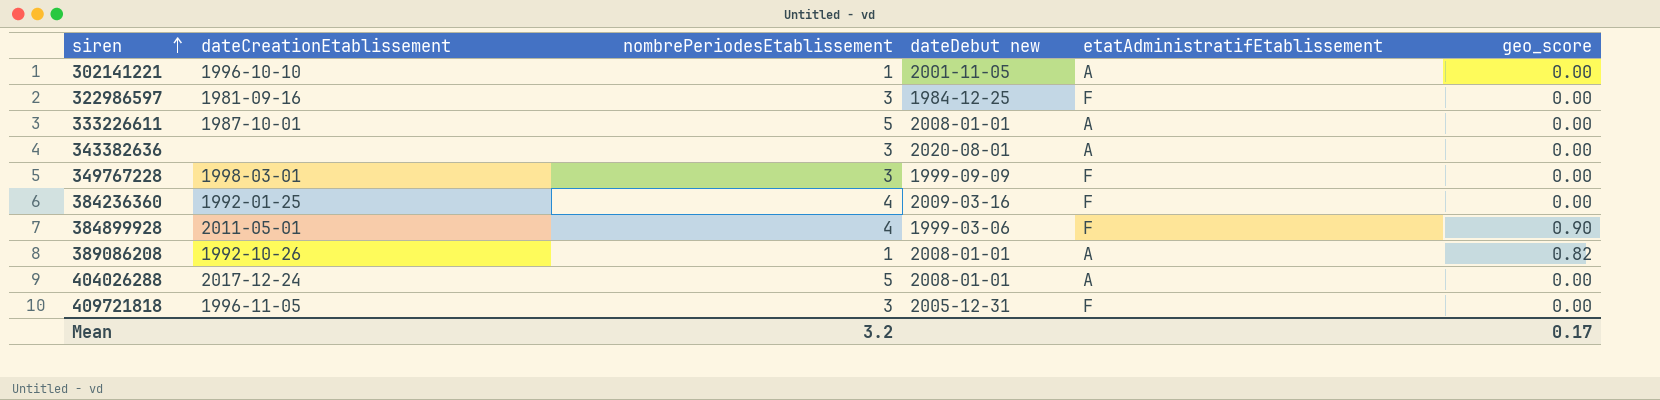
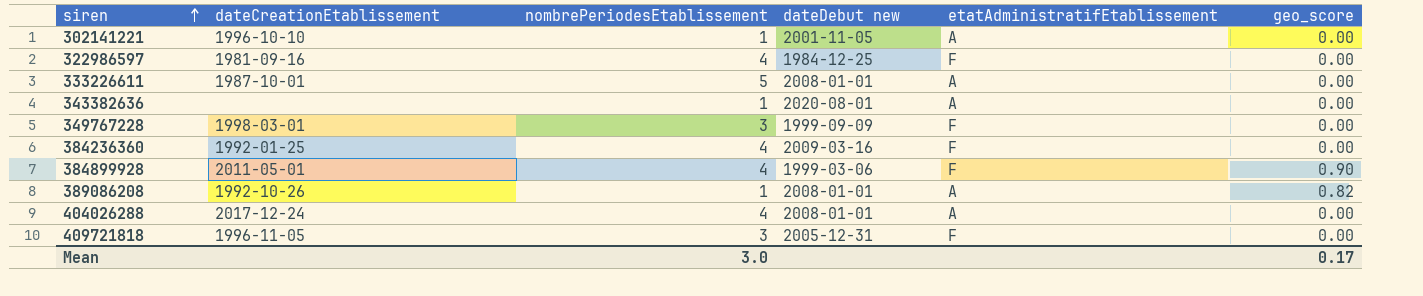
322986597 | nombrePeriodesEtablissement: 3 -> 4
343382636 | nombrePeriodesEtablissement: 3 -> 1
404026288 | nombrePeriodesEtablissement: 5 -> 4
Mean | nombrePeriodesEtablissement: 3.2 -> 3.0

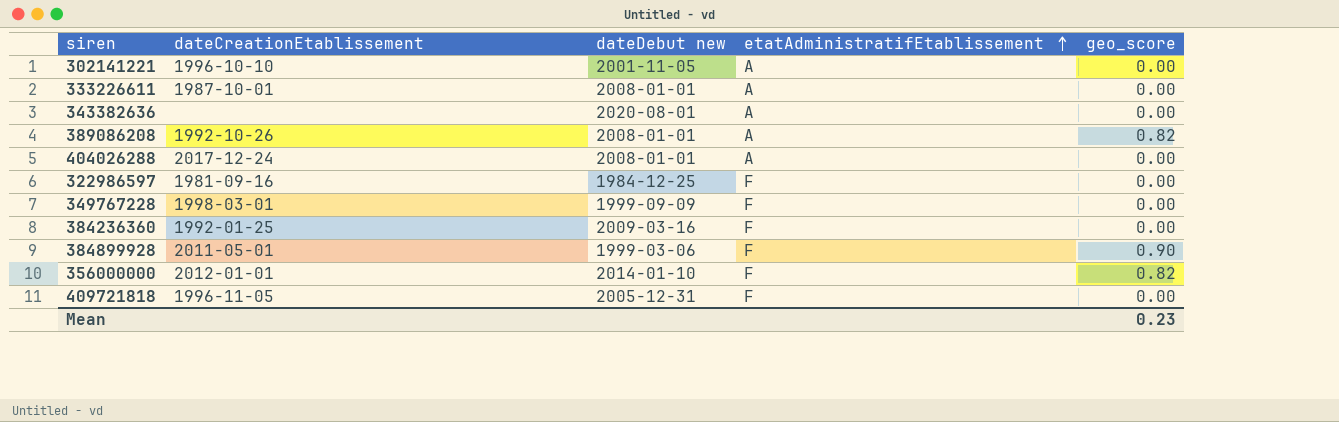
row order: siren ascending -> etatAdministratifEtablissement ascending
column nombrePeriodesEtablissement | position: 3 -> none
row 356000000: none -> 2012-01-01 | 2014-01-10 | F | 0.82
Mean | geo_score: 0.17 -> 0.23

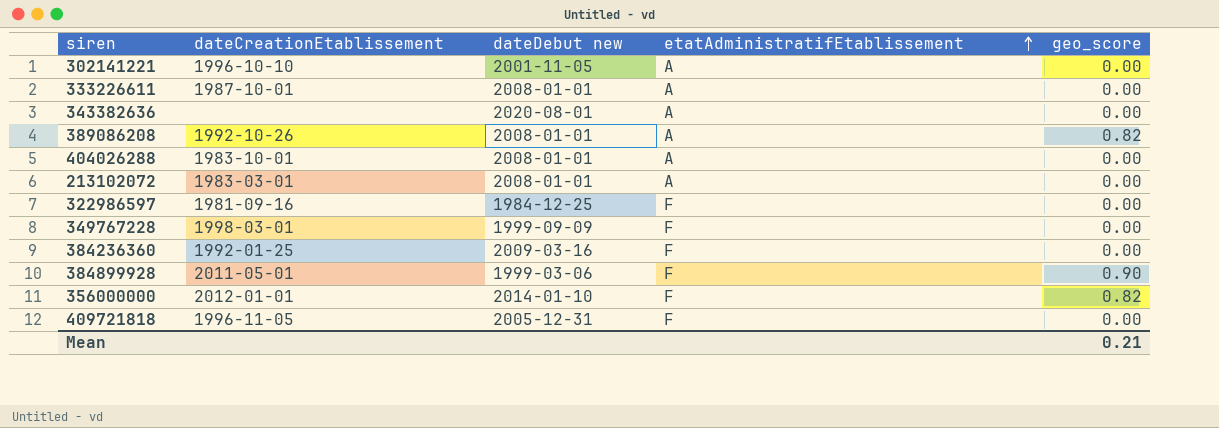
404026288 | dateCreationEtablissement: 2017-12-24 -> 1983-10-01
row 213102072: none -> 1983-03-01 | 2008-01-01 | A | 0.00
Mean | geo_score: 0.23 -> 0.21

